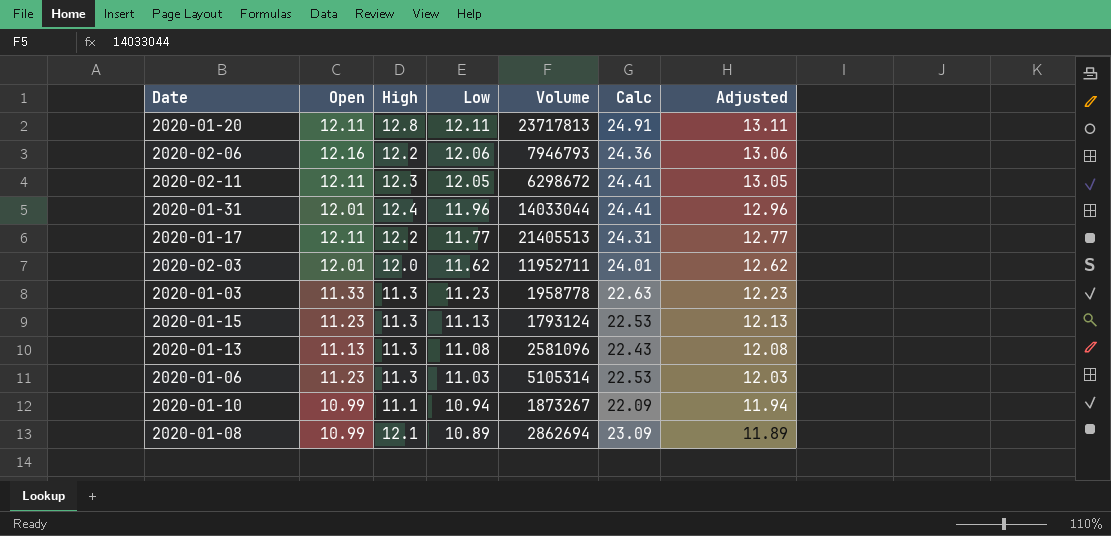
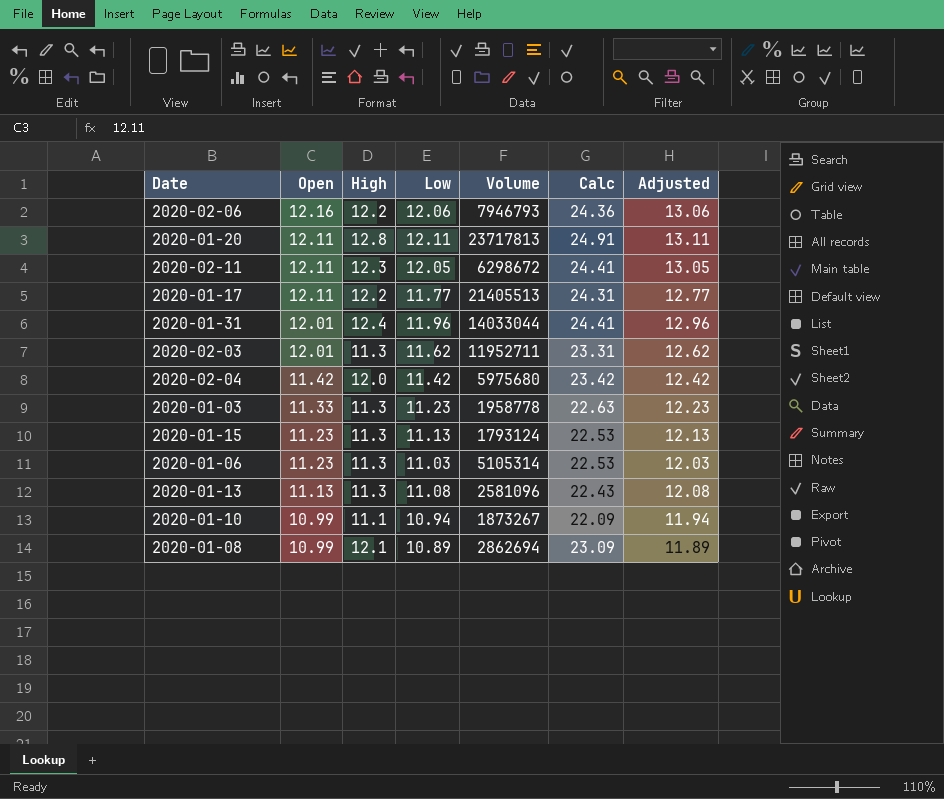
row order: Low descending -> Open descending
2020-02-03 | High: 12.0 -> 11.3
2020-02-03 | Calc: 24.01 -> 23.31
row 2020-02-04: none -> 11.42 | 12.0 | 11.42 | 5975680 | 23.42 | 12.42

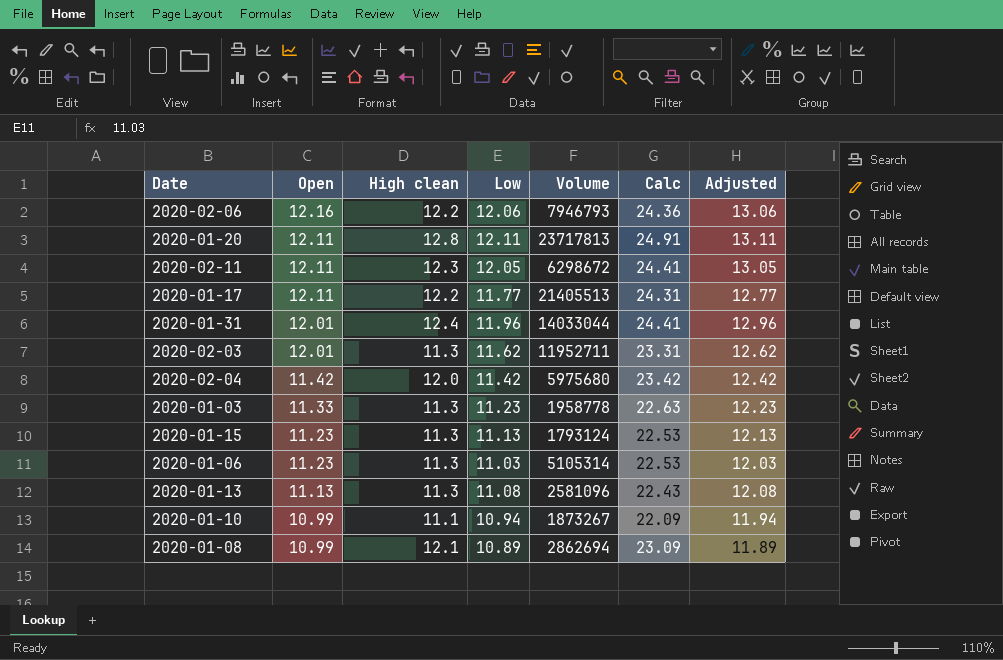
column name: High -> High clean

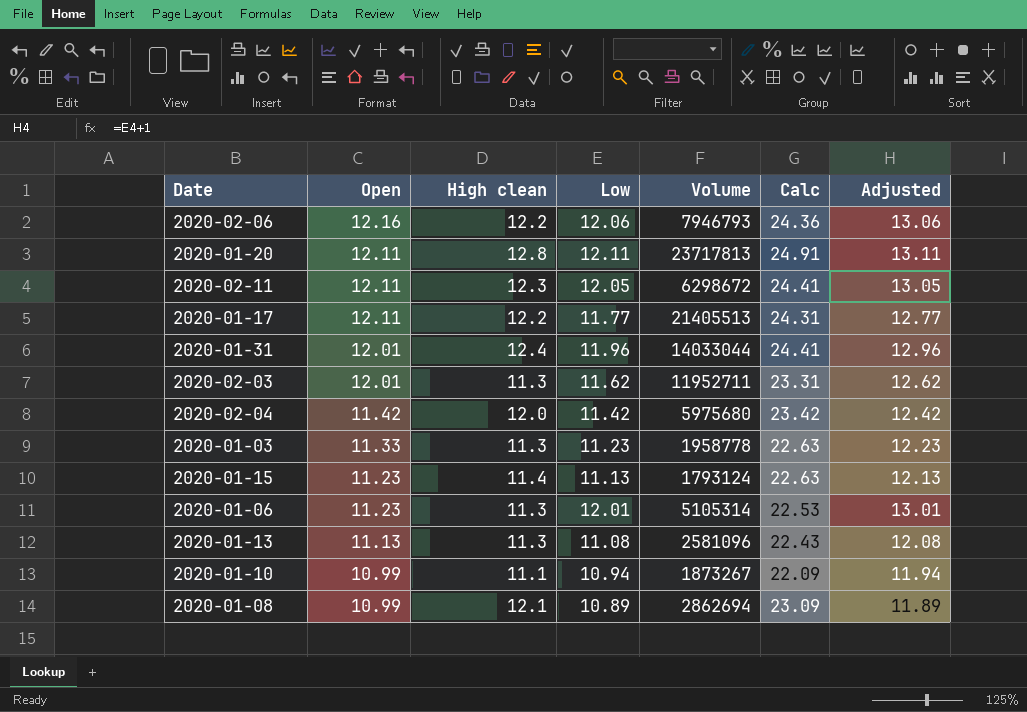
2020-01-15 | High clean: 11.3 -> 11.4
2020-01-15 | Calc: 22.53 -> 22.63
2020-01-06 | Low: 11.03 -> 12.01
2020-01-06 | Adjusted: 12.03 -> 13.01

